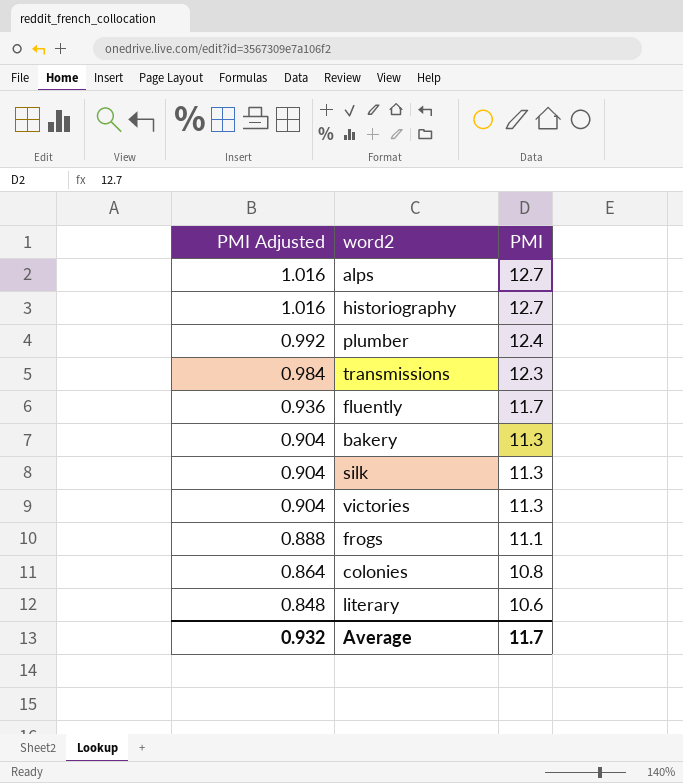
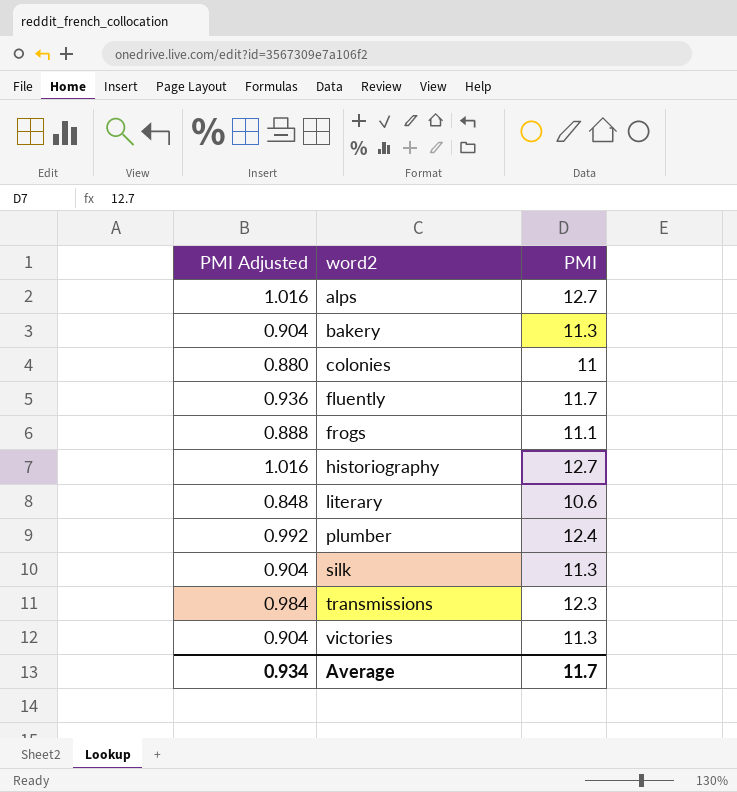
row order: PMI Adjusted descending -> word2 ascending
colonies | PMI Adjusted: 0.864 -> 0.880
colonies | PMI: 10.8 -> 11
Average | PMI Adjusted: 0.932 -> 0.934

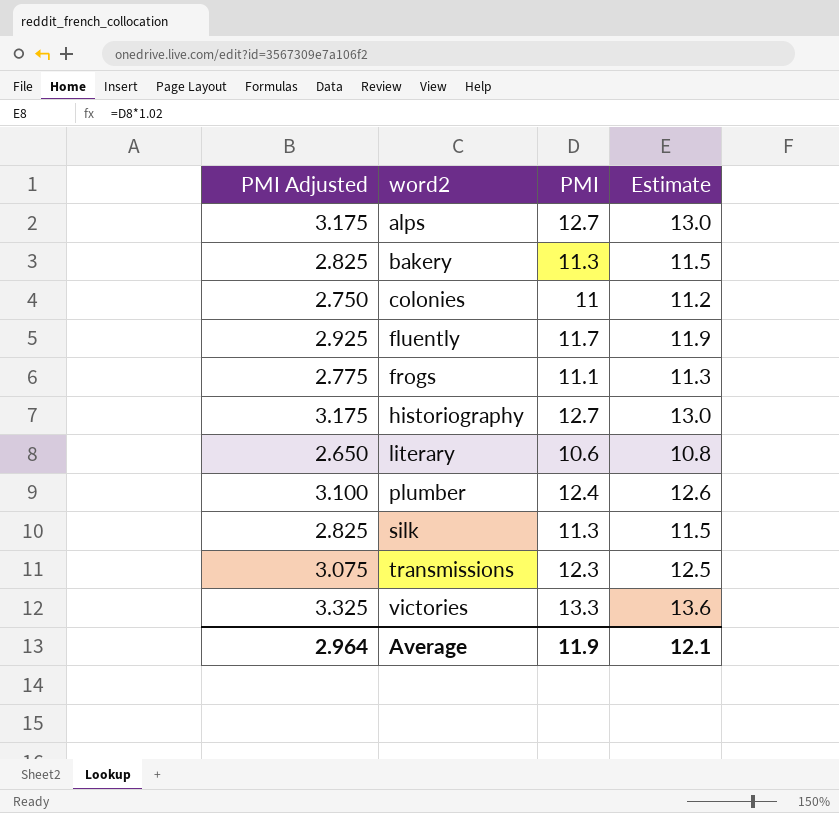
column PMI Adjusted | formula: [PMI] * 0.08 -> [PMI] * 0.25
column Estimate | formula: none -> [PMI] * 1.02
victories | PMI: 11.3 -> 13.3
Average | PMI Adjusted: 0.934 -> 2.964
Average | PMI: 11.7 -> 11.9

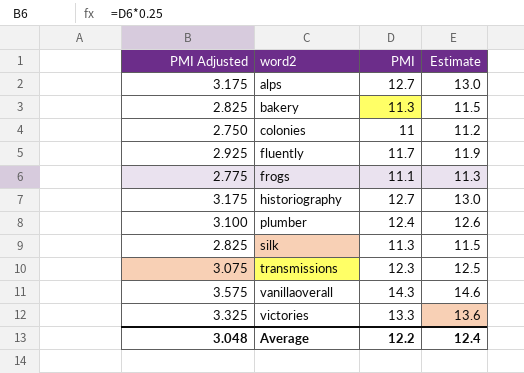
row literary: 2.650 | 10.6 | 10.8 -> none
row vanillaoverall: none -> 3.575 | 14.3 | 14.6
Average | PMI Adjusted: 2.964 -> 3.048
Average | PMI: 11.9 -> 12.2
Average | Estimate: 12.1 -> 12.4

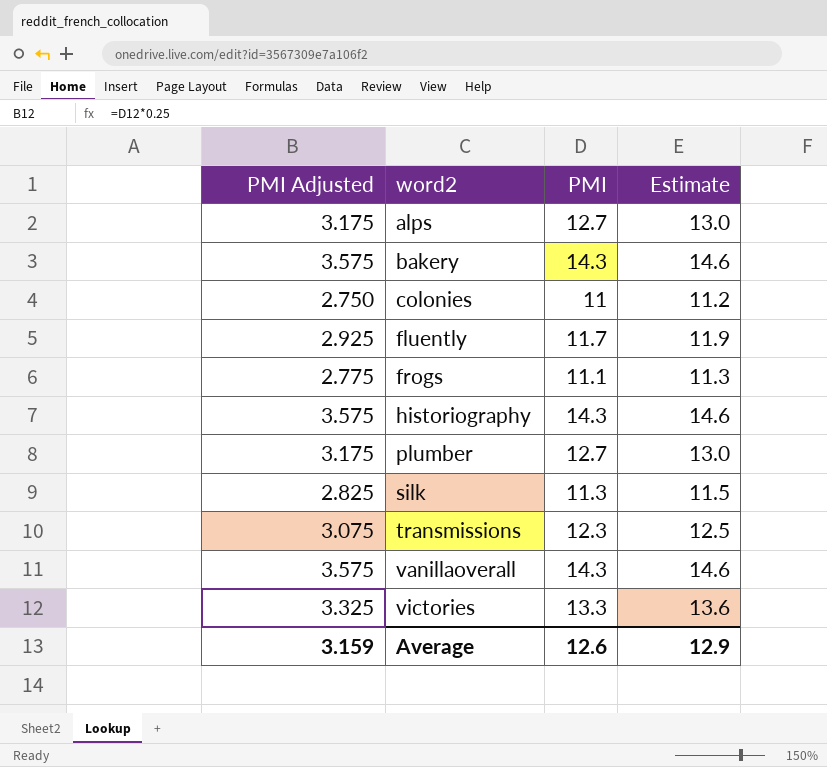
bakery | PMI Adjusted: 2.825 -> 3.575
bakery | PMI: 11.3 -> 14.3
bakery | Estimate: 11.5 -> 14.6
historiography | PMI Adjusted: 3.175 -> 3.575
historiography | PMI: 12.7 -> 14.3
historiography | Estimate: 13.0 -> 14.6
plumber | PMI Adjusted: 3.100 -> 3.175
plumber | PMI: 12.4 -> 12.7
plumber | Estimate: 12.6 -> 13.0
Average | PMI Adjusted: 3.048 -> 3.159
Average | PMI: 12.2 -> 12.6
Average | Estimate: 12.4 -> 12.9

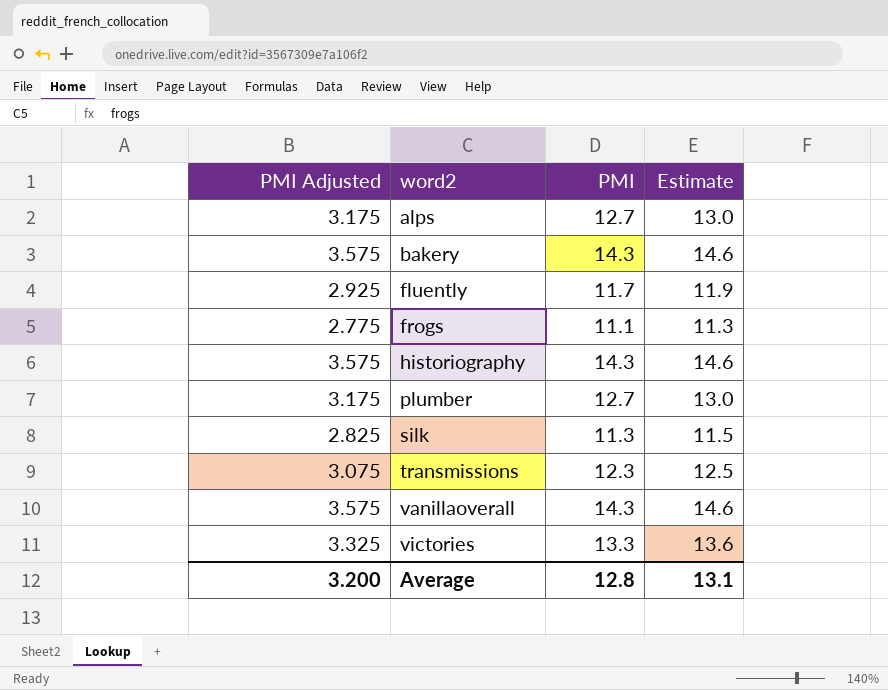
row colonies: 2.750 | 11 | 11.2 -> none
Average | PMI Adjusted: 3.159 -> 3.200
Average | PMI: 12.6 -> 12.8
Average | Estimate: 12.9 -> 13.1

